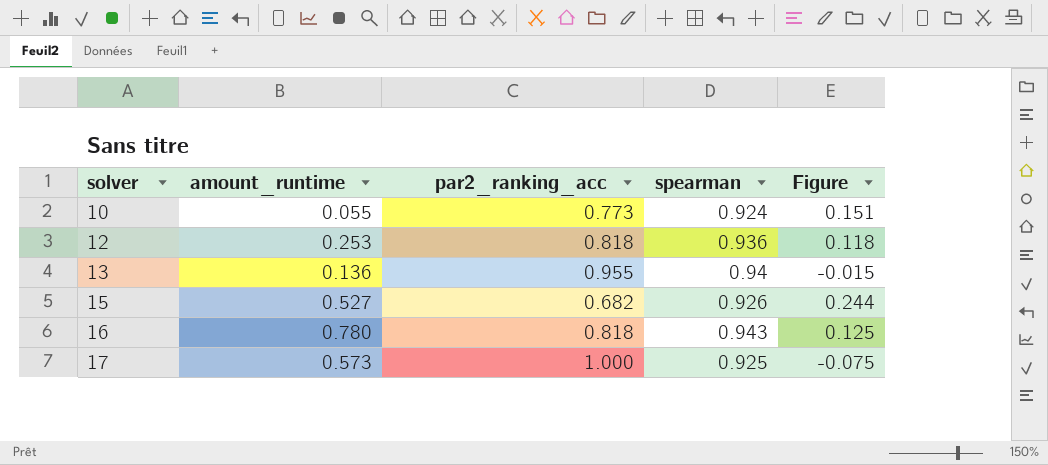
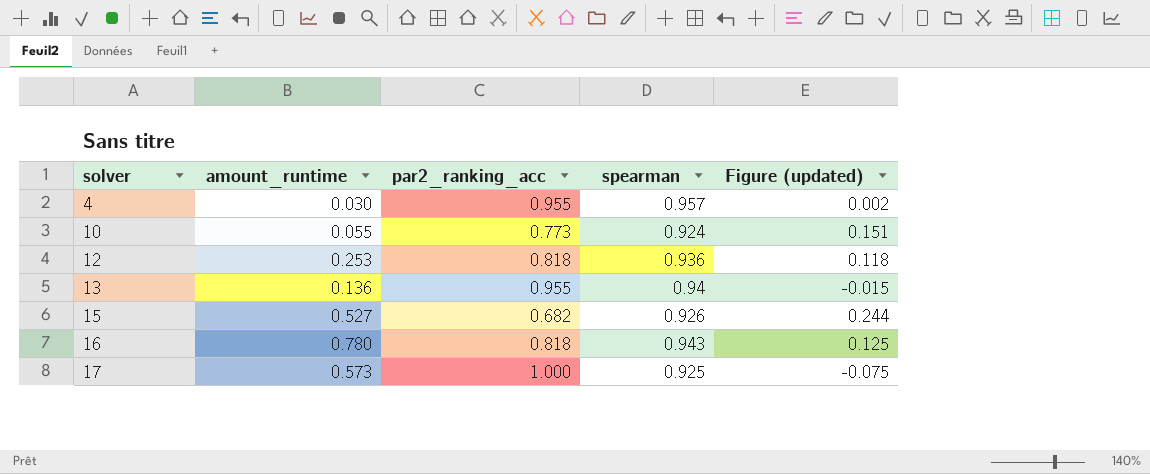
column name: Figure -> Figure (updated)
row 4: none -> 0.030 | 0.955 | 0.957 | 0.002

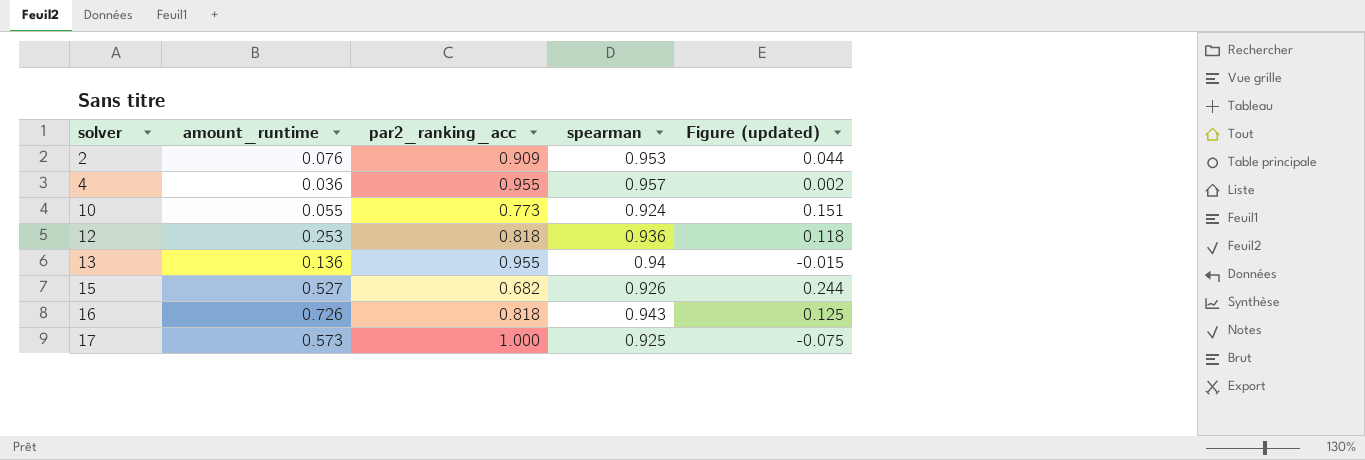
row 2: none -> 0.076 | 0.909 | 0.953 | 0.044
4 | amount_runtime: 0.030 -> 0.036
16 | amount_runtime: 0.780 -> 0.726

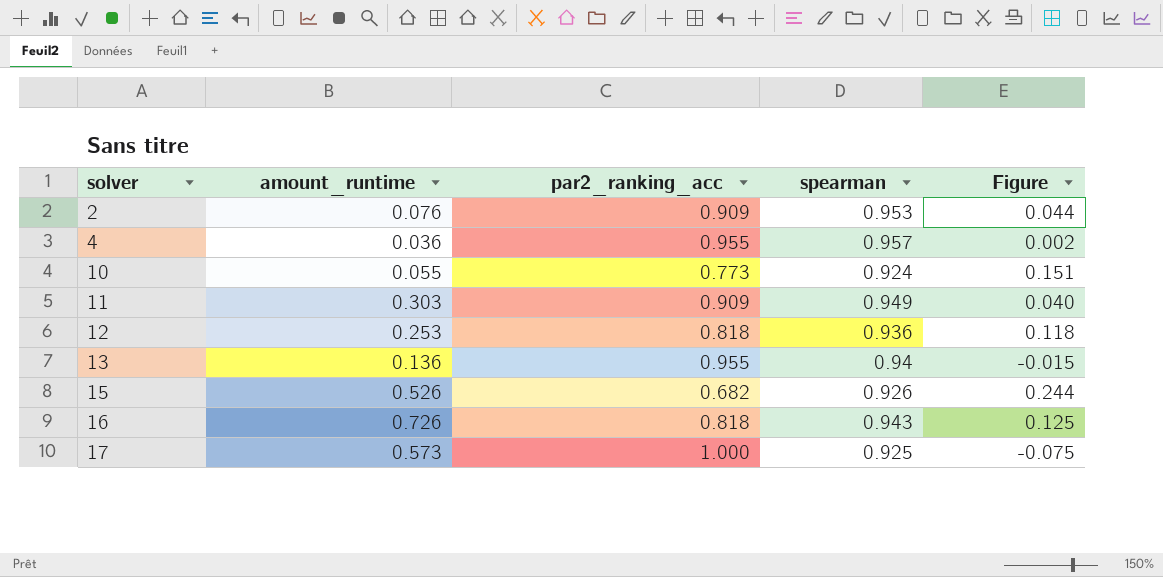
column name: Figure (updated) -> Figure
row 11: none -> 0.303 | 0.909 | 0.949 | 0.040
15 | amount_runtime: 0.527 -> 0.526

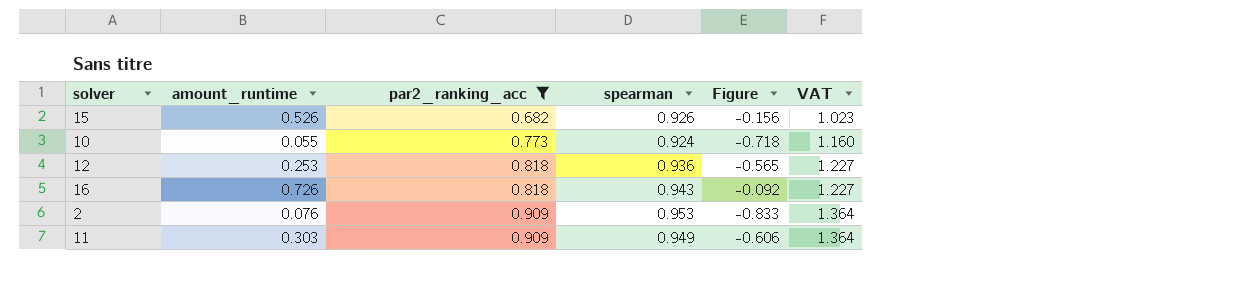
filter: none -> par2_ranking_acc <= 0.909
row order: solver ascending -> par2_ranking_acc ascending
column Figure | formula: [spearman] - [par2_ranking_acc] -> [amount_runtime] - [par2_ranking_acc]
column VAT | formula: none -> [par2_ranking_acc] * 1.5

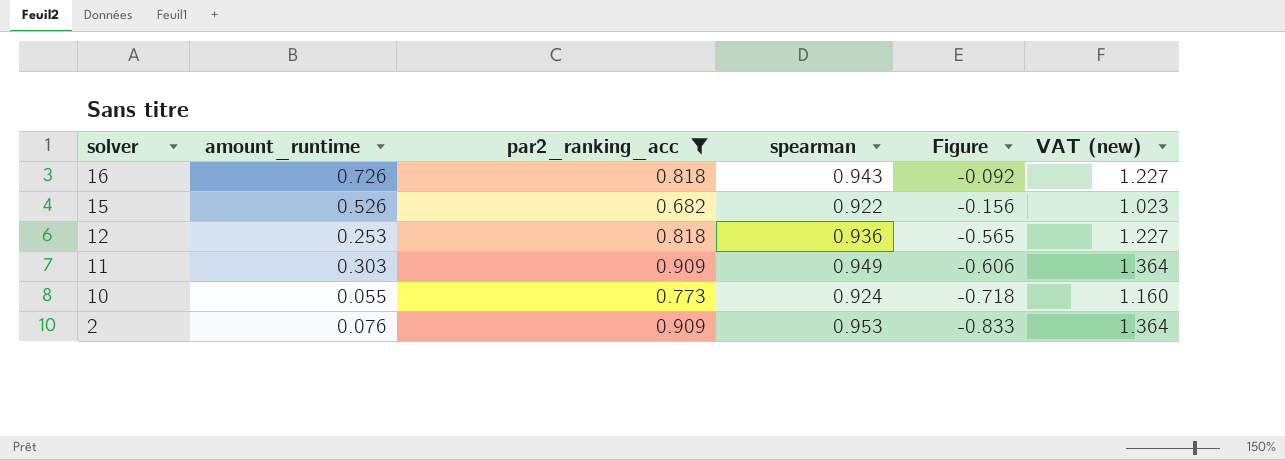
row order: par2_ranking_acc ascending -> solver descending
column name: VAT -> VAT (new)
15 | spearman: 0.926 -> 0.922

